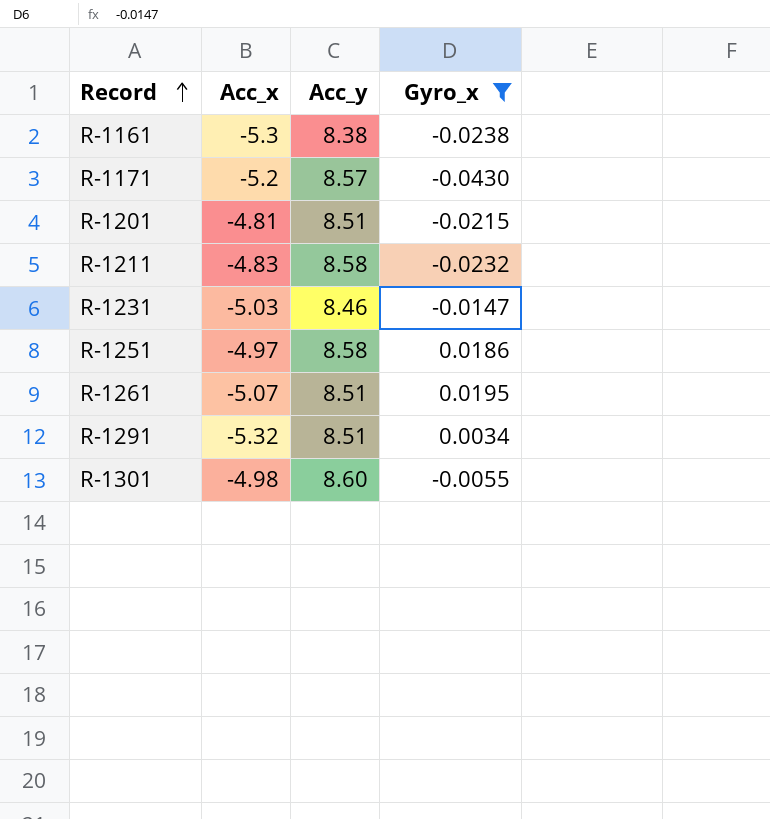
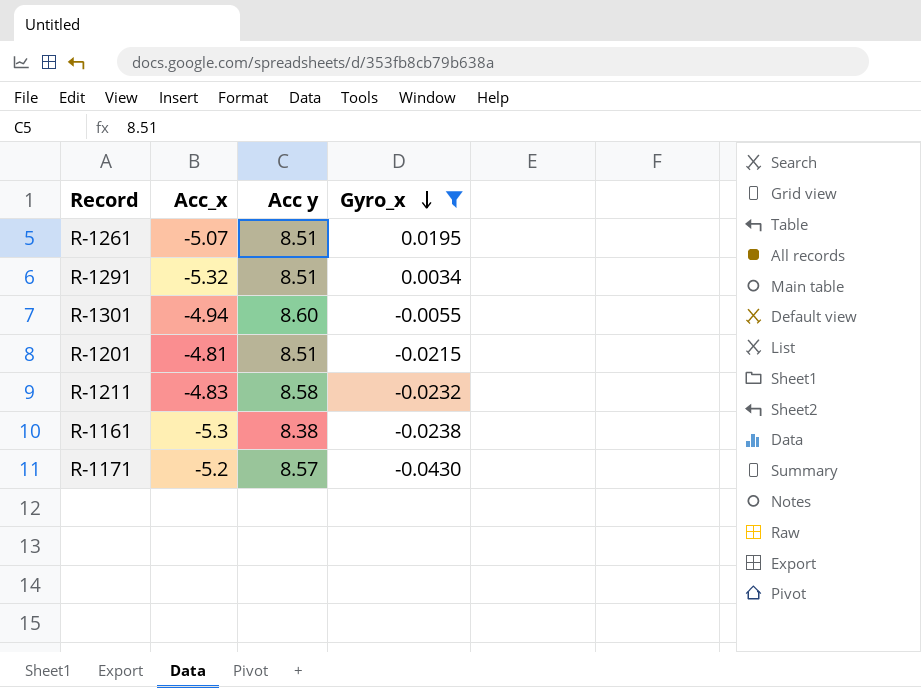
row order: Record ascending -> Gyro_x descending
column name: Acc_y -> Acc y
row R-1231: -5.03 | 8.46 | -0.0147 -> none
row R-1251: -4.97 | 8.58 | 0.0186 -> none
R-1301 | Acc_x: -4.98 -> -4.94

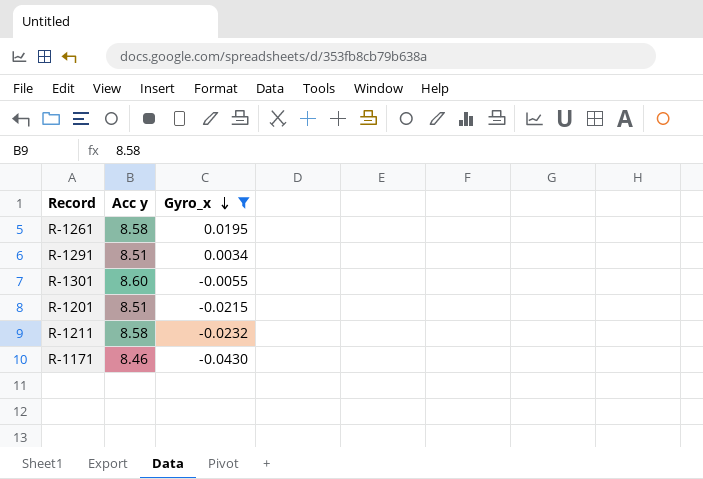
column Acc_x | position: 2 -> none
row R-1161: -5.3 | 8.38 | -0.0238 -> none
R-1261 | Acc y: 8.51 -> 8.58
R-1171 | Acc y: 8.57 -> 8.46

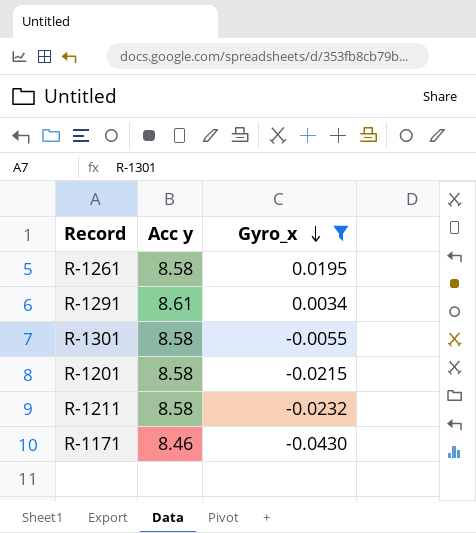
R-1291 | Acc y: 8.51 -> 8.61
R-1301 | Acc y: 8.60 -> 8.58
R-1201 | Acc y: 8.51 -> 8.58

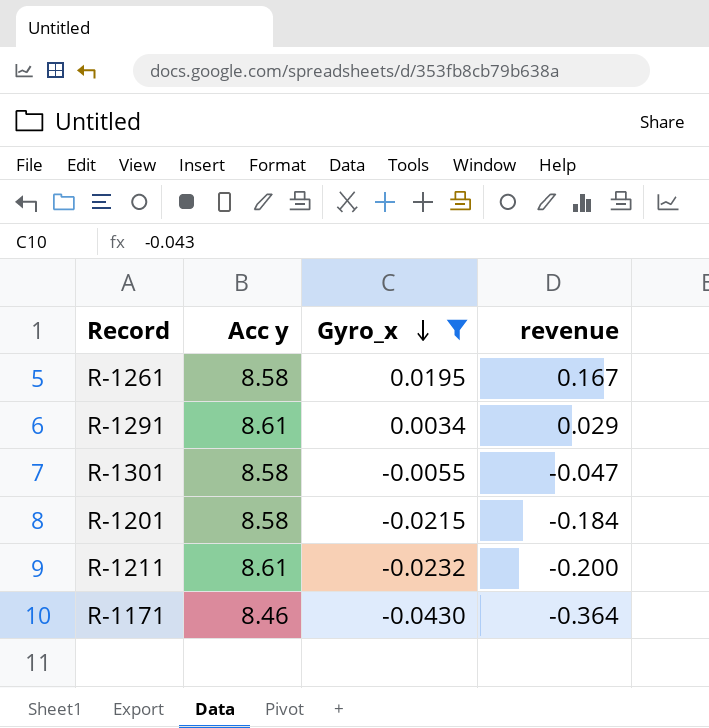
column revenue | formula: none -> [Acc y] * [Gyro_x]
R-1211 | Acc y: 8.58 -> 8.61

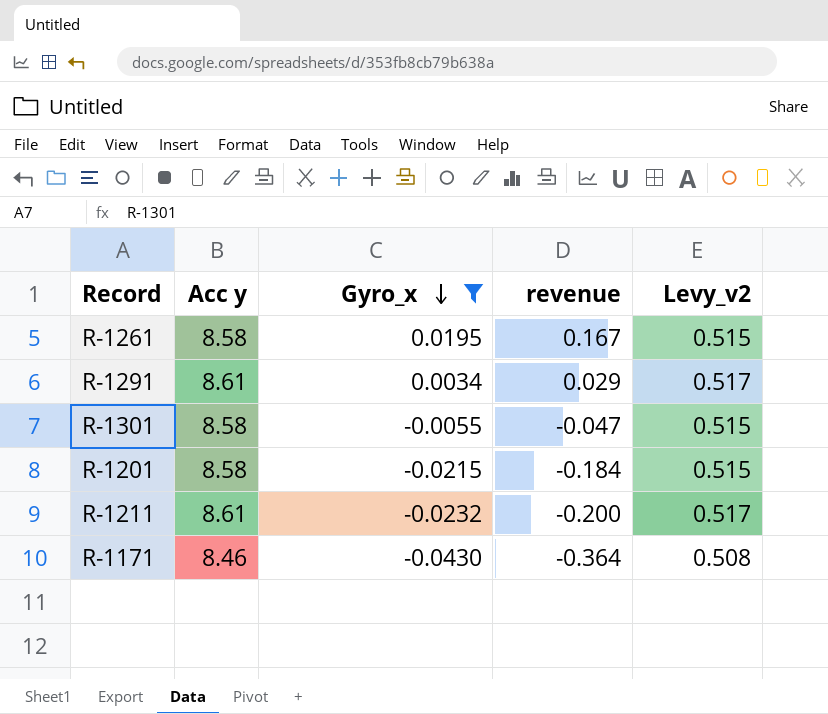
column Levy_v2 | formula: none -> [Acc y] * 0.06

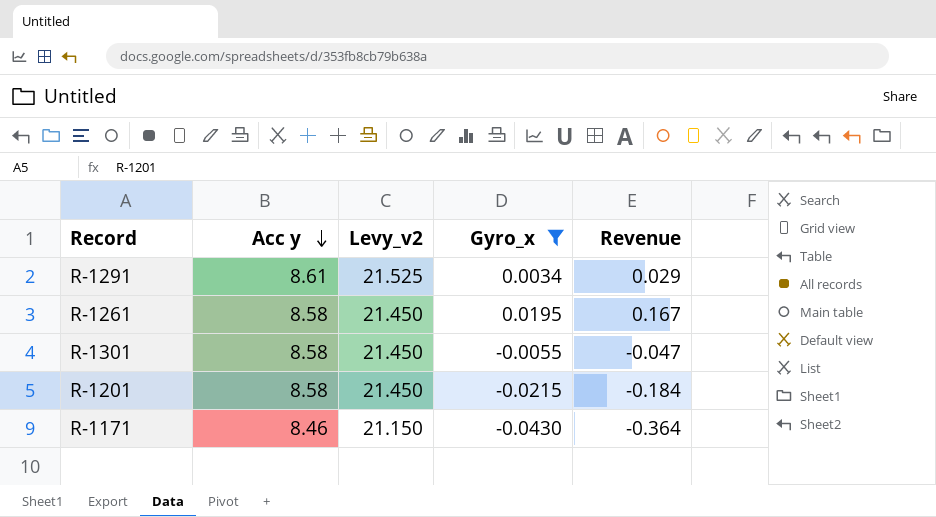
row order: Gyro_x descending -> Acc y descending
column Levy_v2 | formula: [Acc y] * 0.06 -> [Acc y] * 2.5
column Levy_v2 | position: 5 -> 3
column name: revenue -> Revenue
row R-1211: 8.61 | -0.0232 | -0.200 | 0.517 -> none

